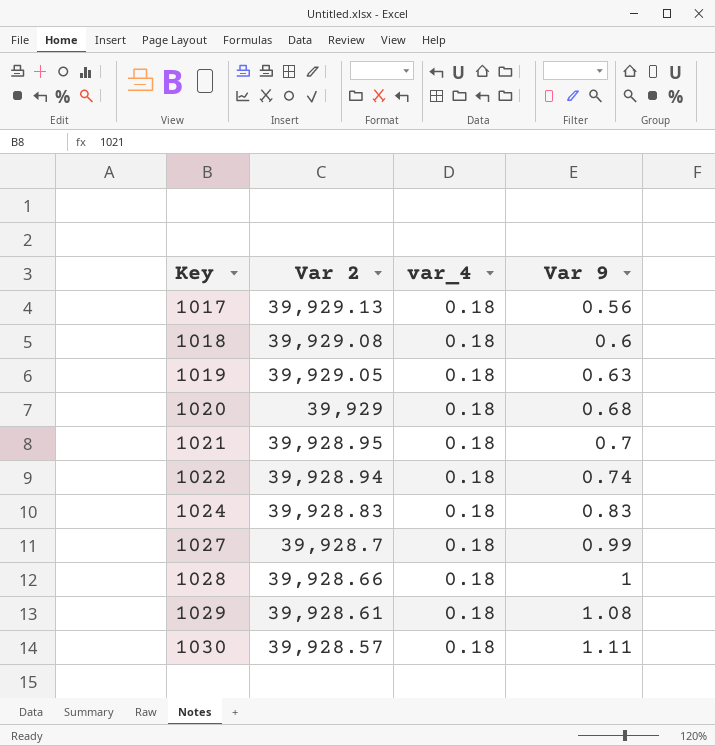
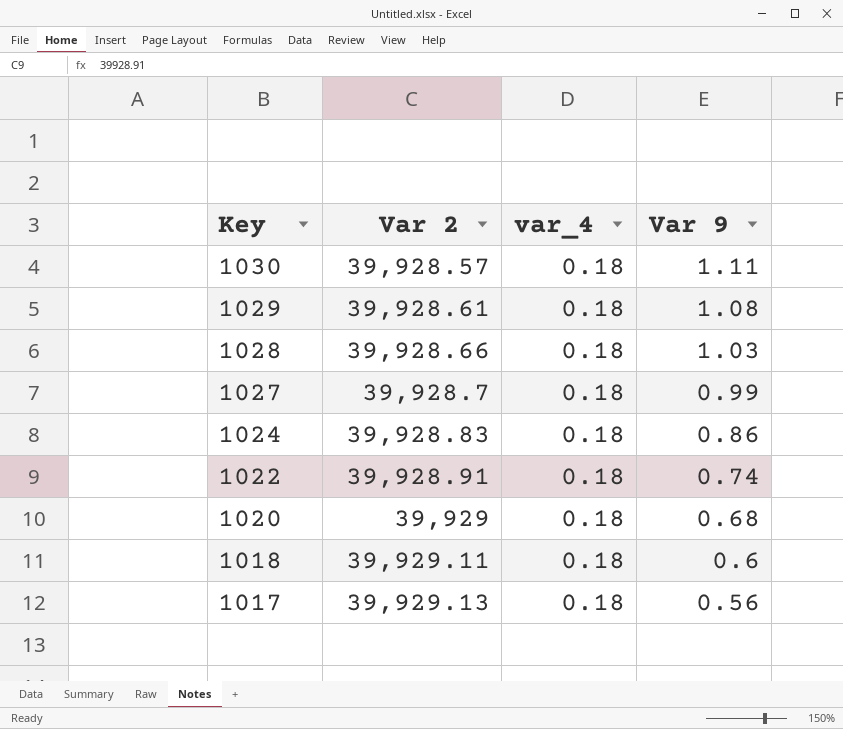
row order: Key ascending -> Key descending
row 1019: 39,929.05 | 0.18 | 0.63 -> none
row 1021: 39,928.95 | 0.18 | 0.7 -> none
1028 | Var 9: 1 -> 1.03
1024 | Var 9: 0.83 -> 0.86
1022 | Var 2: 39,928.94 -> 39,928.91
1018 | Var 2: 39,929.08 -> 39,929.11

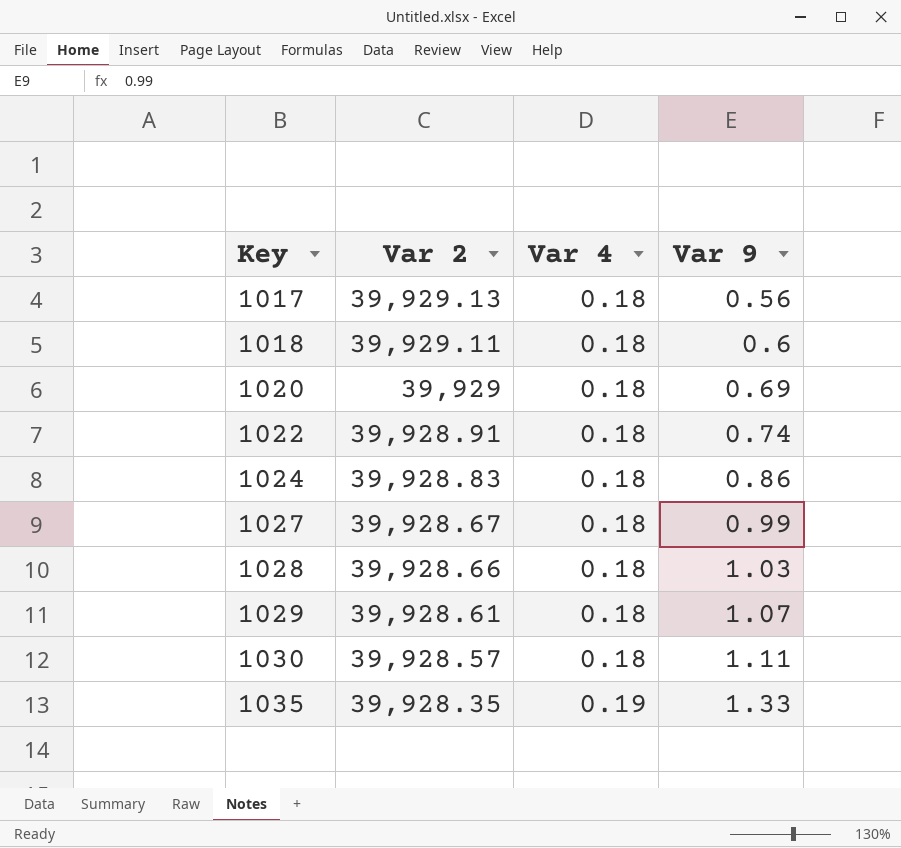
row order: Key descending -> Key ascending
column name: var_4 -> Var 4
1020 | Var 9: 0.68 -> 0.69
1027 | Var 2: 39,928.7 -> 39,928.67
1029 | Var 9: 1.08 -> 1.07
row 1035: none -> 39,928.35 | 0.19 | 1.33

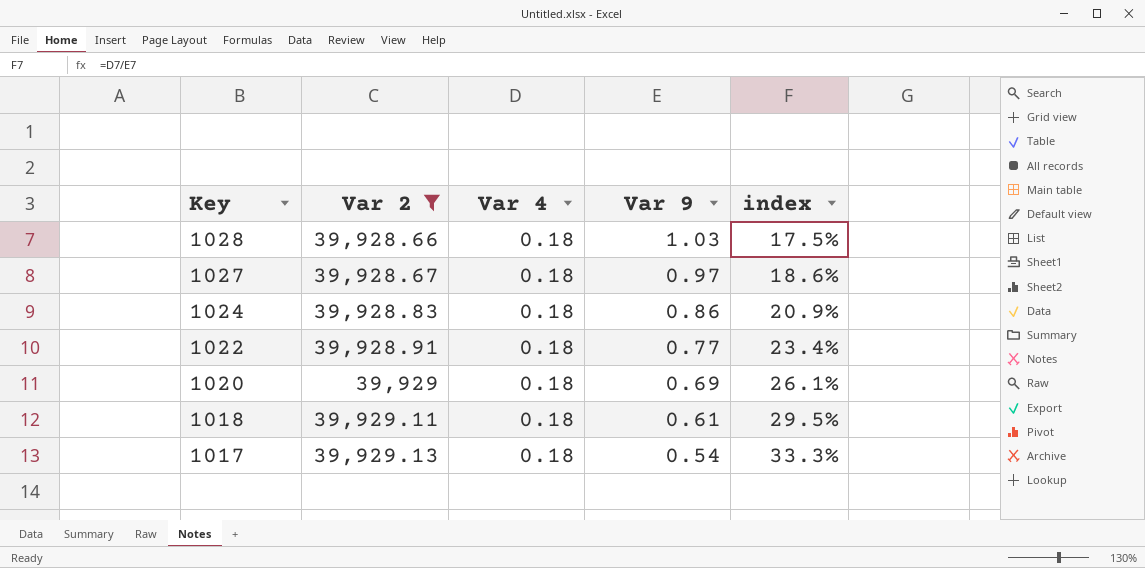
filter: none -> Var 2 >= 39,928.66
row order: Key ascending -> Key descending
column index | formula: none -> [Var 4] / [Var 9]
1027 | Var 9: 0.99 -> 0.97
1022 | Var 9: 0.74 -> 0.77
1018 | Var 9: 0.6 -> 0.61
1017 | Var 9: 0.56 -> 0.54

